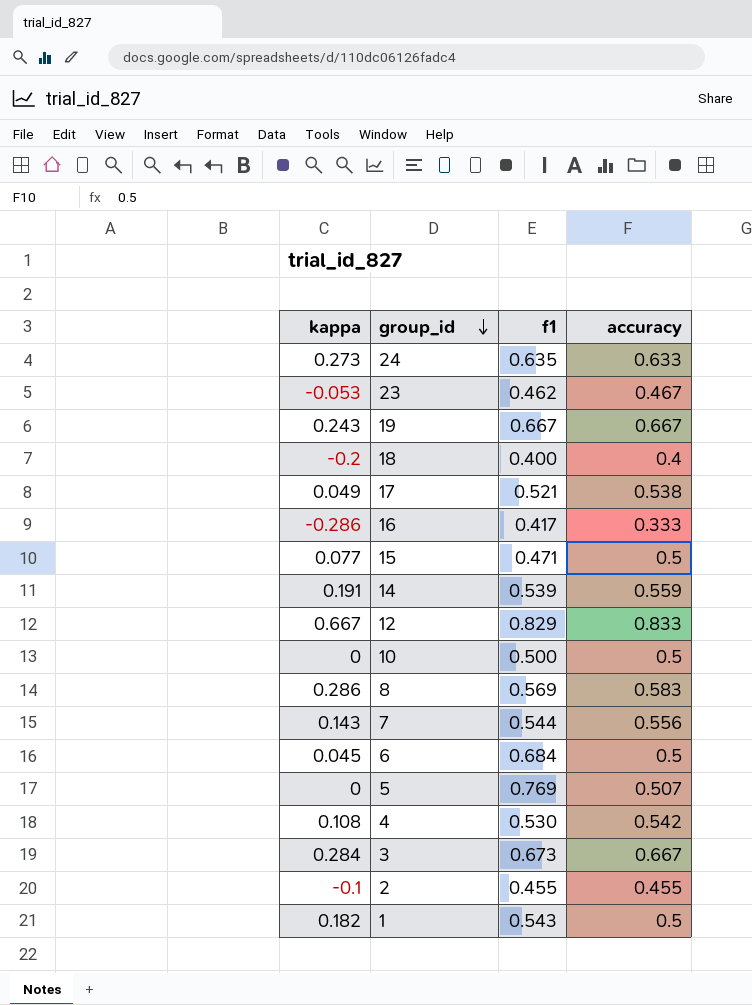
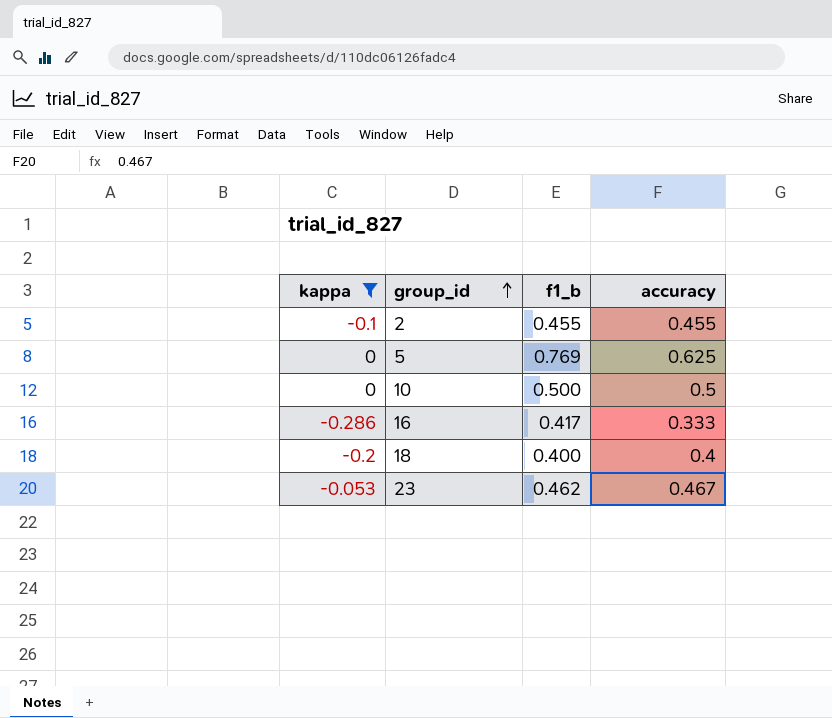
filter: none -> kappa <= 0
row order: group_id descending -> group_id ascending
column name: f1 -> f1_b
5 | accuracy: 0.507 -> 0.625

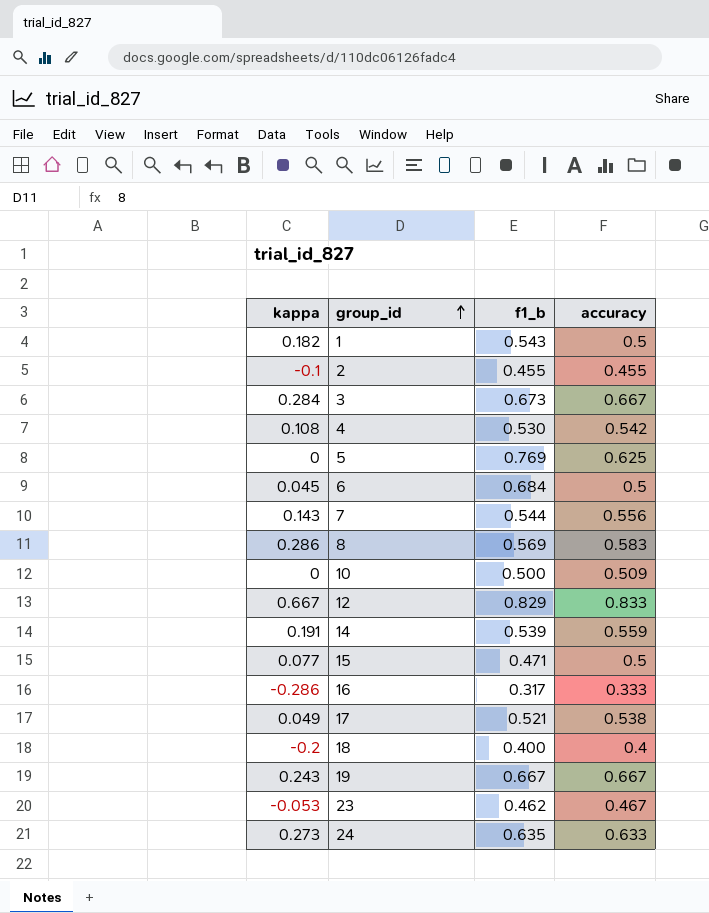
filter: kappa <= 0 -> none
10 | accuracy: 0.5 -> 0.509
16 | f1_b: 0.417 -> 0.317

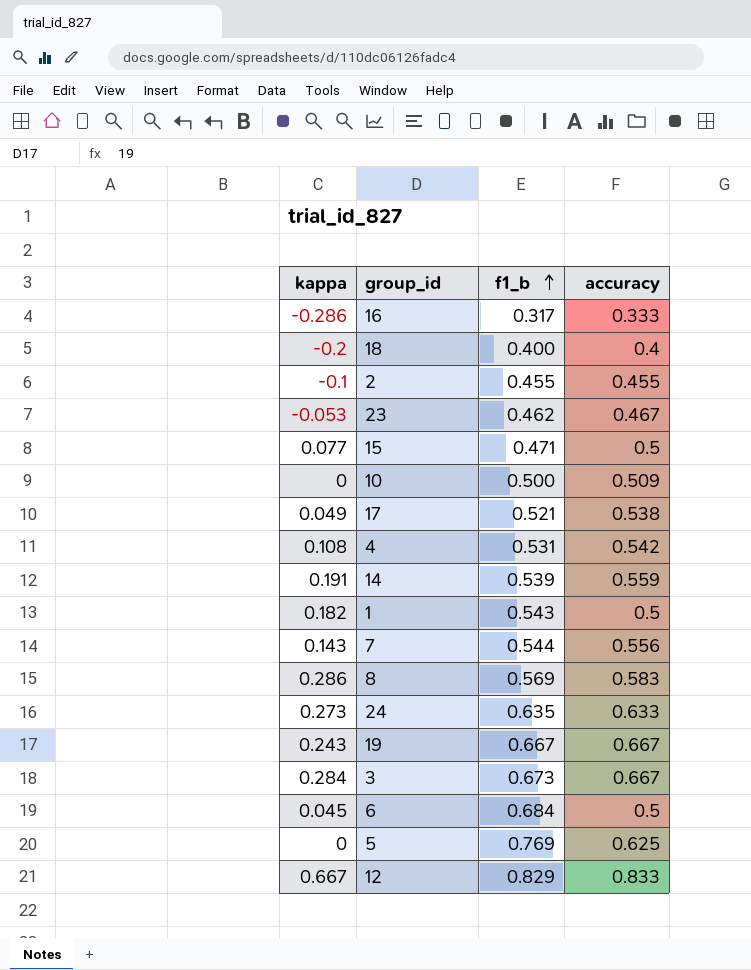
row order: group_id ascending -> f1_b ascending
4 | f1_b: 0.530 -> 0.531

